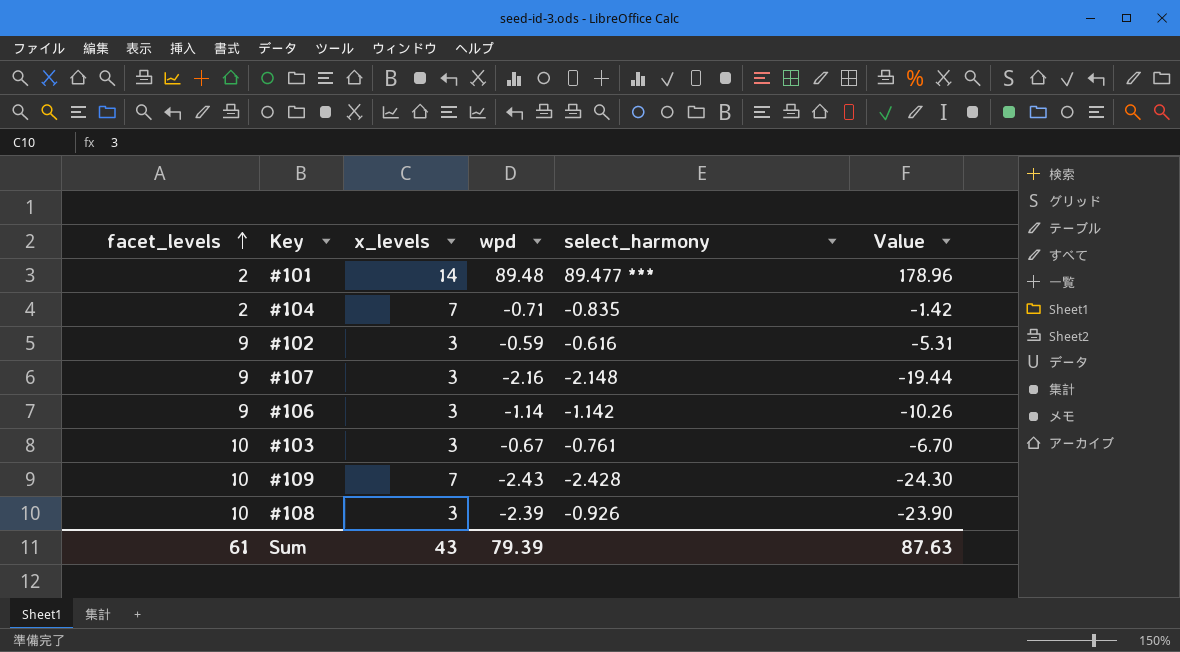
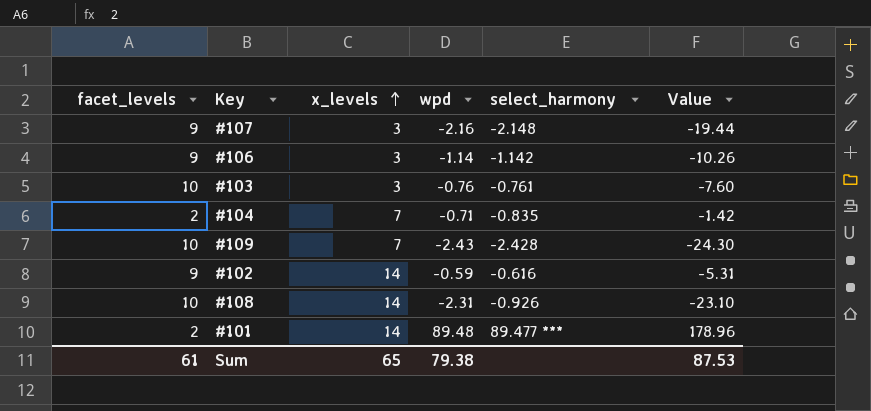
row order: facet_levels ascending -> x_levels ascending
#103 | wpd: -0.67 -> -0.76
#103 | Value: -6.70 -> -7.60
#102 | x_levels: 3 -> 14
#108 | x_levels: 3 -> 14
#108 | wpd: -2.39 -> -2.31
#108 | Value: -23.90 -> -23.10
Sum | x_levels: 43 -> 65
Sum | wpd: 79.39 -> 79.38
Sum | Value: 87.63 -> 87.53

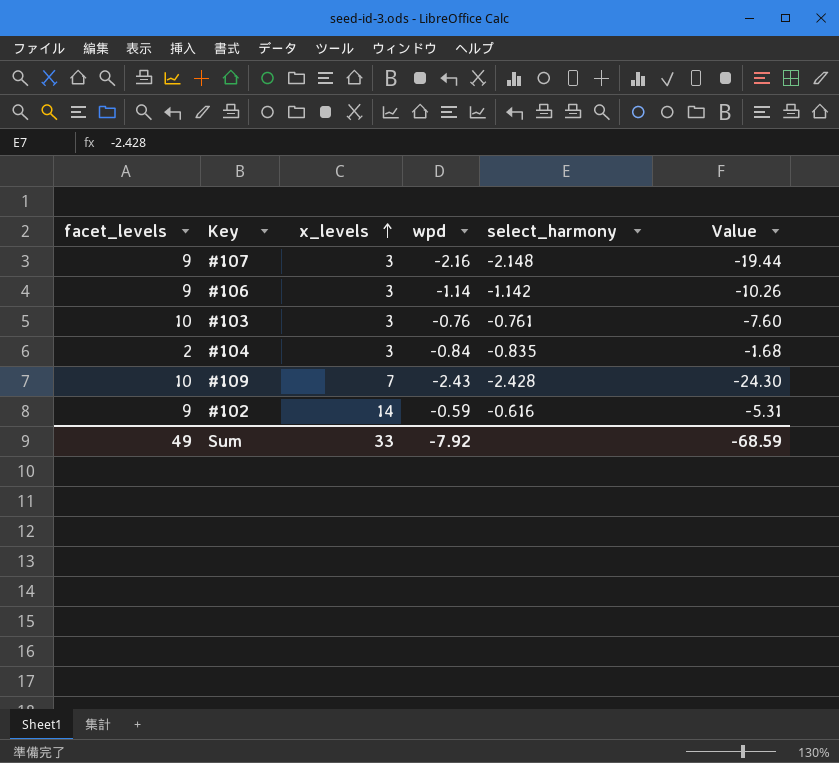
row #108: 10 | 14 | -2.31 | -0.926 | -23.10 -> none
row #101: 2 | 14 | 89.48 | 89.477 *** | 178.96 -> none
#104 | x_levels: 7 -> 3
#104 | wpd: -0.71 -> -0.84
#104 | Value: -1.42 -> -1.68
Sum | facet_levels: 61 -> 49
Sum | x_levels: 65 -> 33
Sum | wpd: 79.38 -> -7.92
Sum | Value: 87.53 -> -68.59

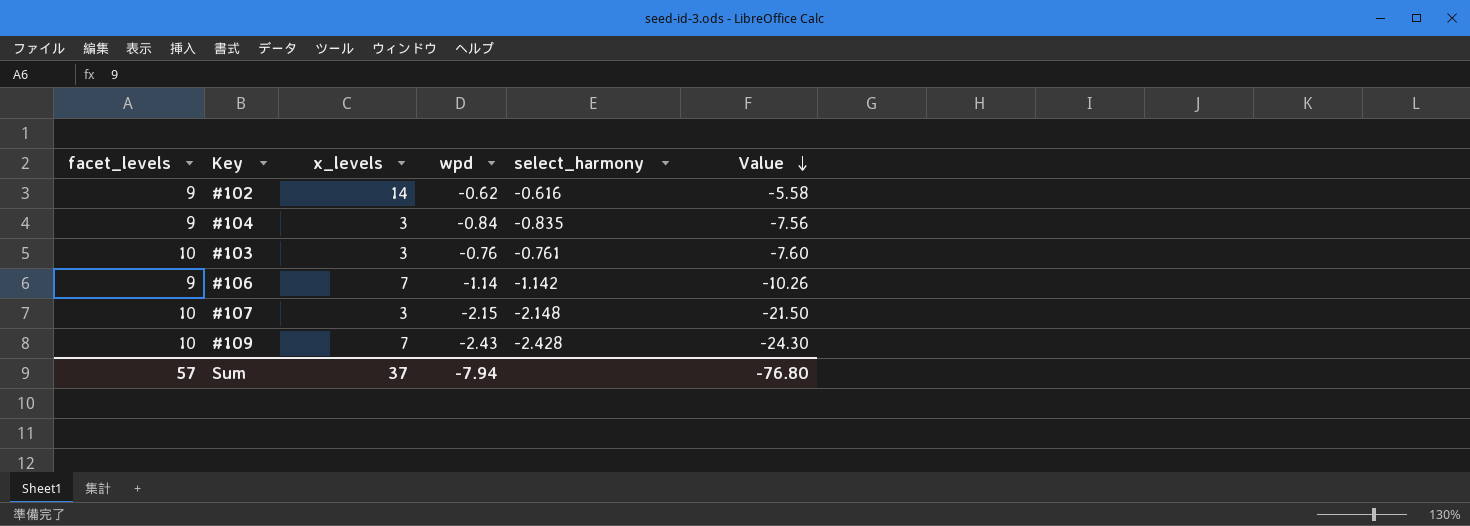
row order: x_levels ascending -> Value descending
#102 | wpd: -0.59 -> -0.62
#102 | Value: -5.31 -> -5.58
#104 | facet_levels: 2 -> 9
#104 | Value: -1.68 -> -7.56
#106 | x_levels: 3 -> 7
#107 | facet_levels: 9 -> 10
#107 | wpd: -2.16 -> -2.15
#107 | Value: -19.44 -> -21.50
Sum | facet_levels: 49 -> 57
Sum | x_levels: 33 -> 37
Sum | wpd: -7.92 -> -7.94
Sum | Value: -68.59 -> -76.80

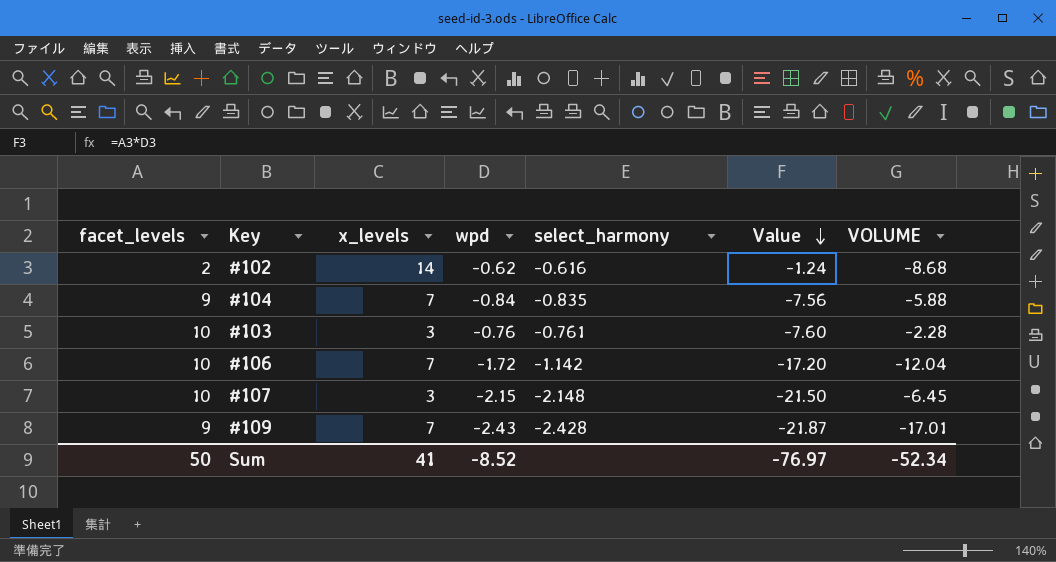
column VOLUME | formula: none -> [x_levels] * [wpd]
#102 | facet_levels: 9 -> 2
#102 | Value: -5.58 -> -1.24
#104 | x_levels: 3 -> 7
#106 | facet_levels: 9 -> 10
#106 | wpd: -1.14 -> -1.72
#106 | Value: -10.26 -> -17.20
#109 | facet_levels: 10 -> 9
#109 | Value: -24.30 -> -21.87
Sum | facet_levels: 57 -> 50
Sum | x_levels: 37 -> 41
Sum | wpd: -7.94 -> -8.52
Sum | Value: -76.80 -> -76.97

